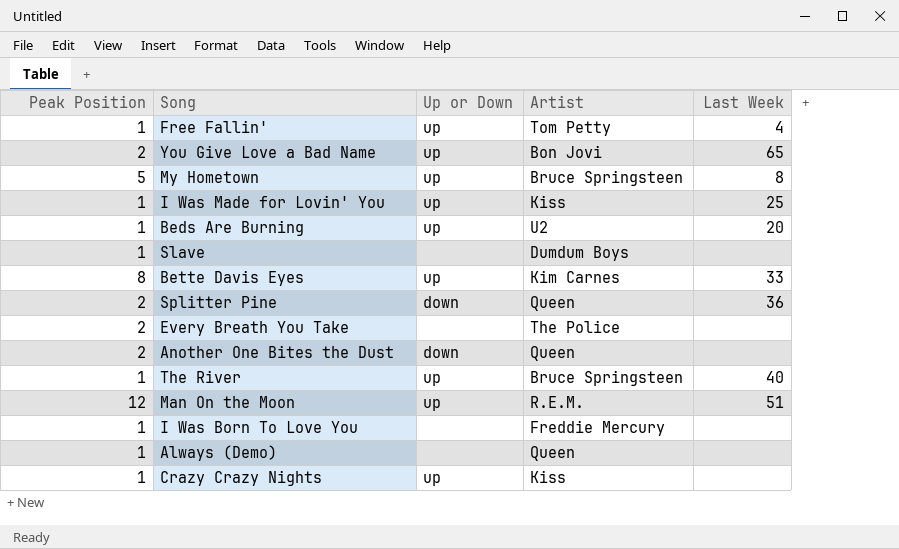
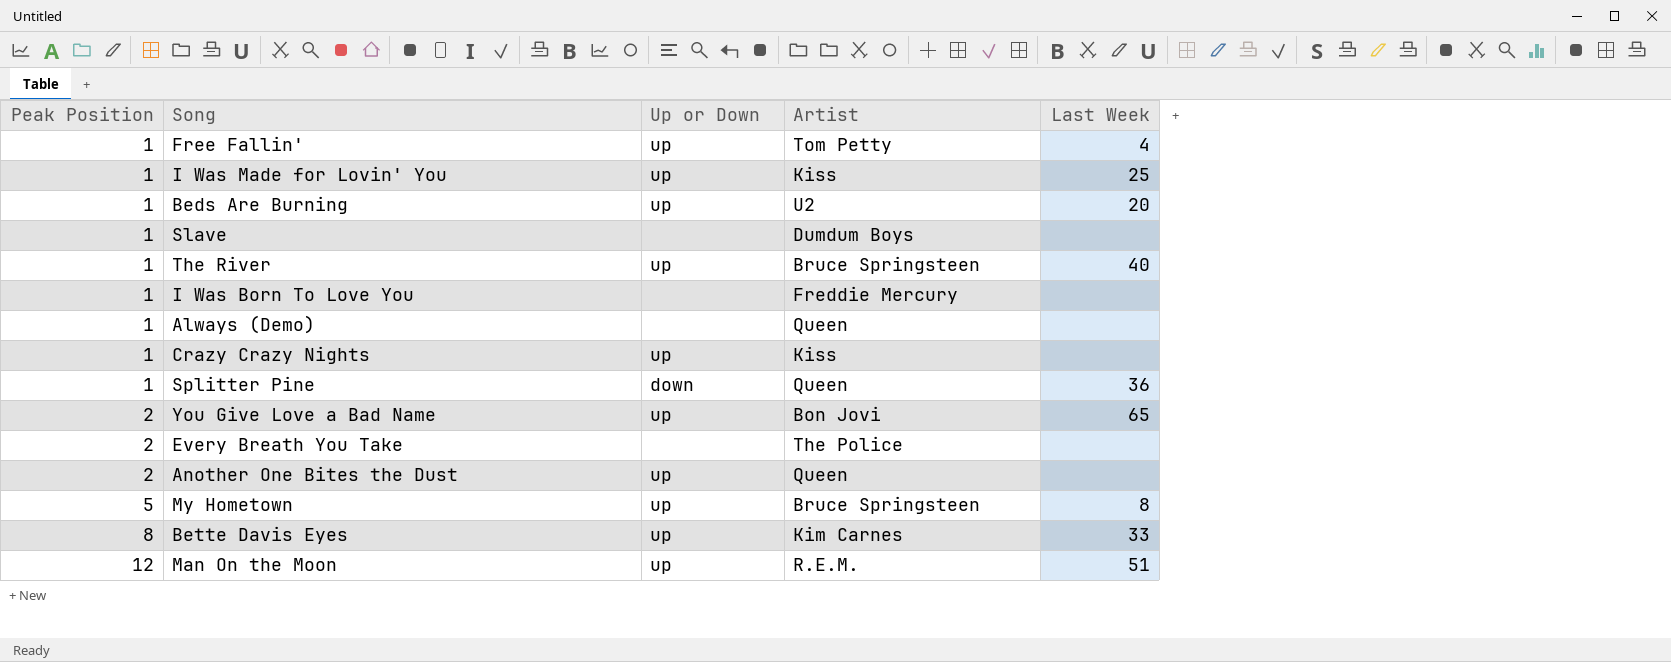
row order: none -> Peak Position ascending
Splitter Pine | Peak Position: 2 -> 1
Another One Bites the Dust | Up or Down: down -> up

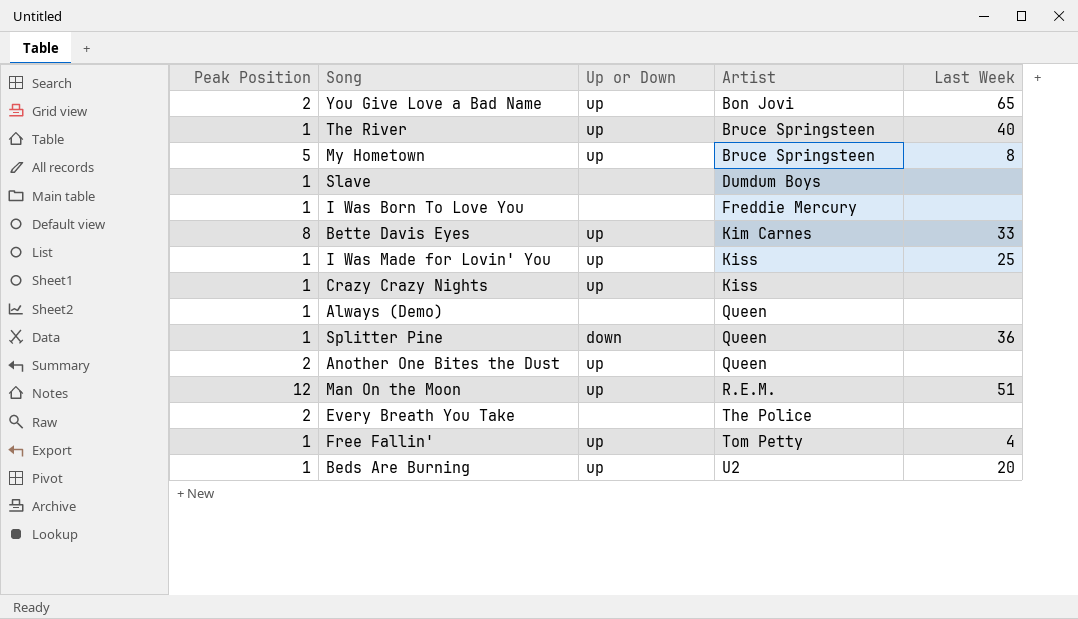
row order: Peak Position ascending -> Artist ascending

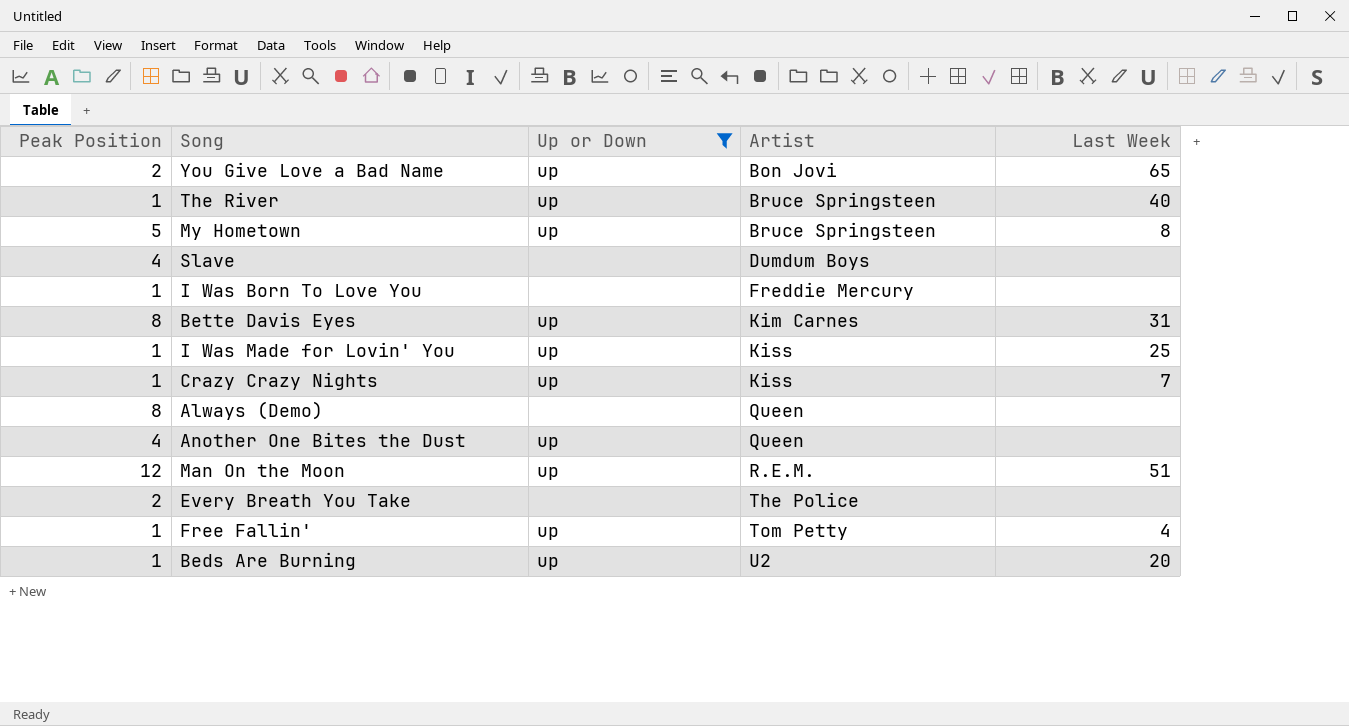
filter: none -> Up or Down != down
Slave | Peak Position: 1 -> 4
Bette Davis Eyes | Last Week: 33 -> 31
Crazy Crazy Nights | Last Week: none -> 7
Always (Demo) | Peak Position: 1 -> 8
Another One Bites the Dust | Peak Position: 2 -> 4

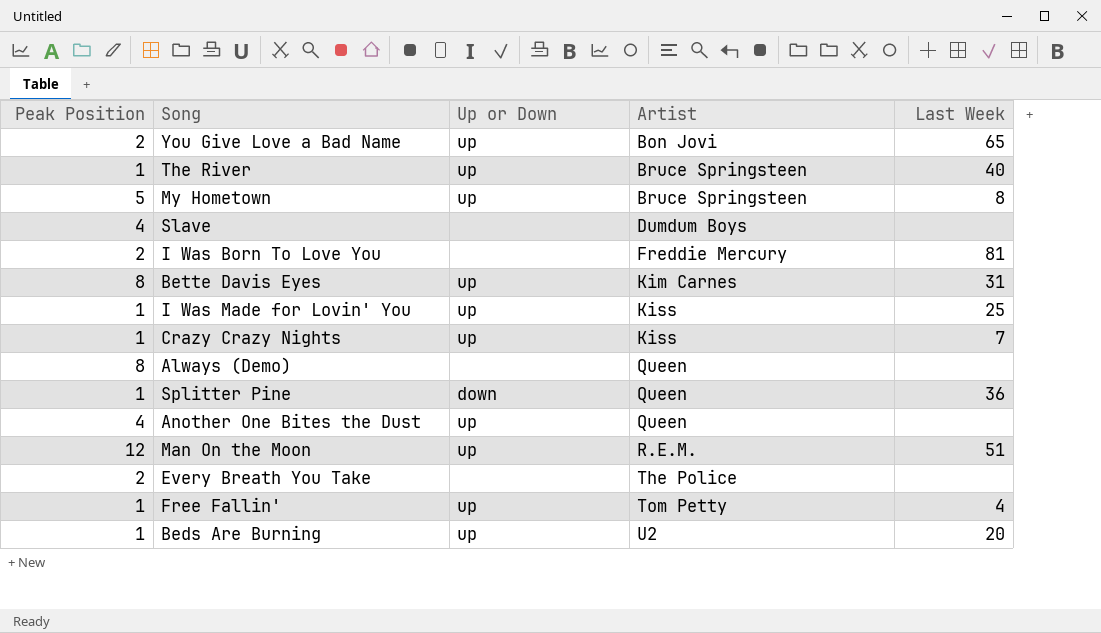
filter: Up or Down != down -> none
I Was Born To Love You | Peak Position: 1 -> 2
I Was Born To Love You | Last Week: none -> 81

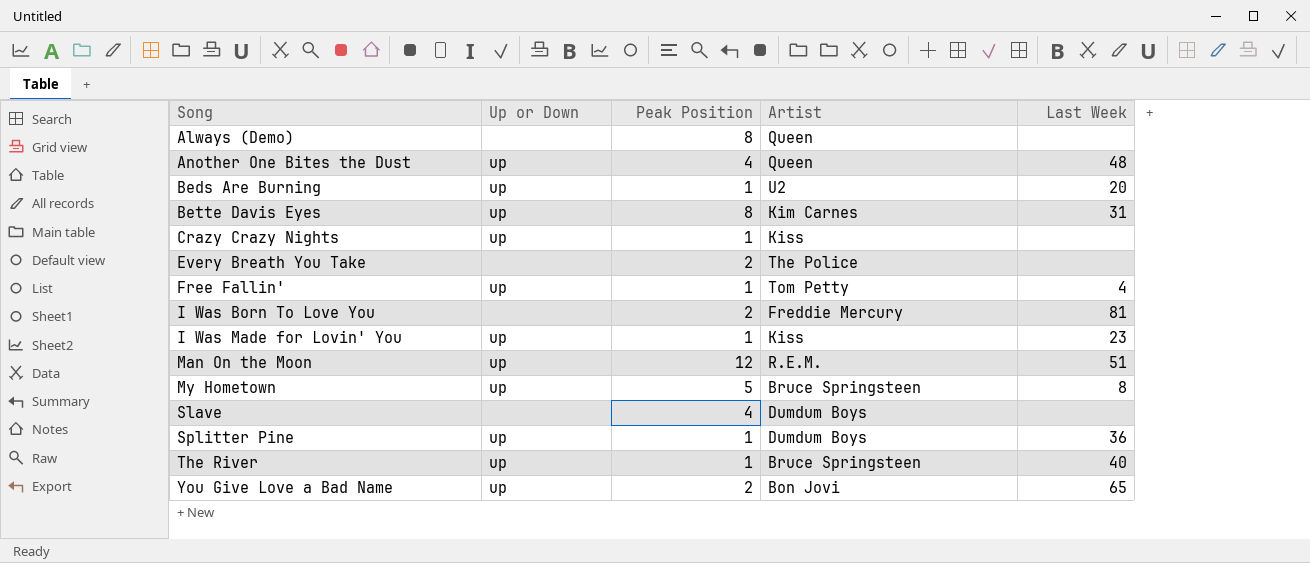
row order: Artist ascending -> Song ascending
column Peak Position | position: 1 -> 3
Another One Bites the Dust | Last Week: none -> 48
Crazy Crazy Nights | Last Week: 7 -> none
I Was Made for Lovin' You | Last Week: 25 -> 23
Splitter Pine | Up or Down: down -> up
Splitter Pine | Artist: Queen -> Dumdum Boys

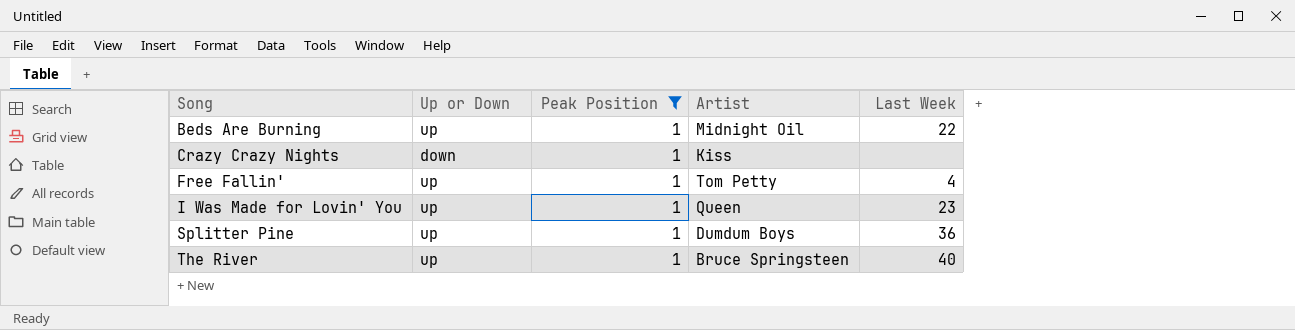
filter: none -> Peak Position = 1
Beds Are Burning | Artist: U2 -> Midnight Oil
Beds Are Burning | Last Week: 20 -> 22
Crazy Crazy Nights | Up or Down: up -> down
I Was Made for Lovin' You | Artist: Kiss -> Queen

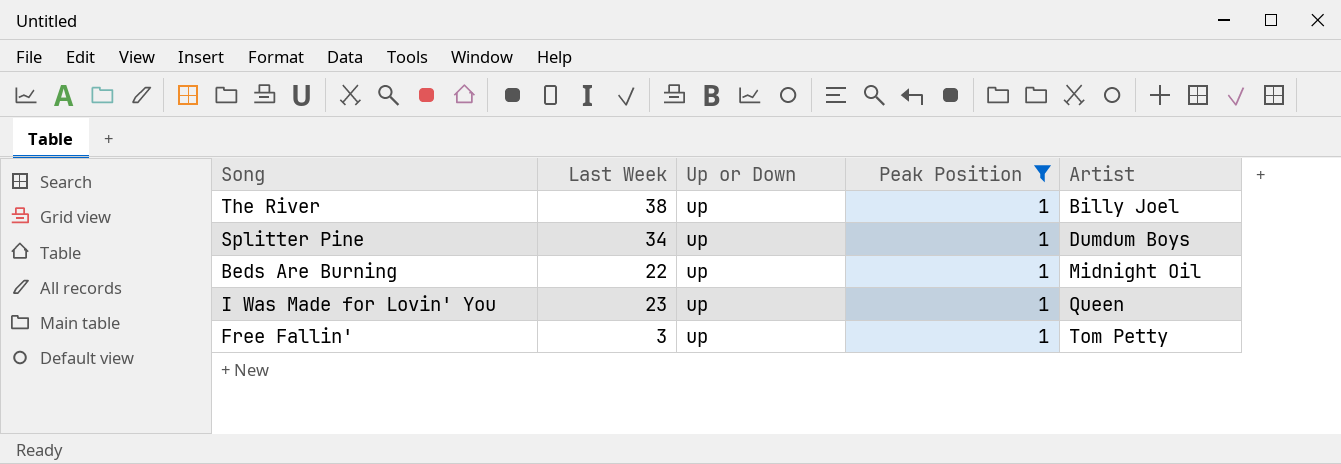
row order: Song ascending -> Artist ascending
column Last Week | position: 5 -> 2
row Crazy Crazy Nights: down | 1 | Kiss | none -> none
The River | Last Week: 40 -> 38
The River | Artist: Bruce Springsteen -> Billy Joel
Splitter Pine | Last Week: 36 -> 34
Free Fallin' | Last Week: 4 -> 3

